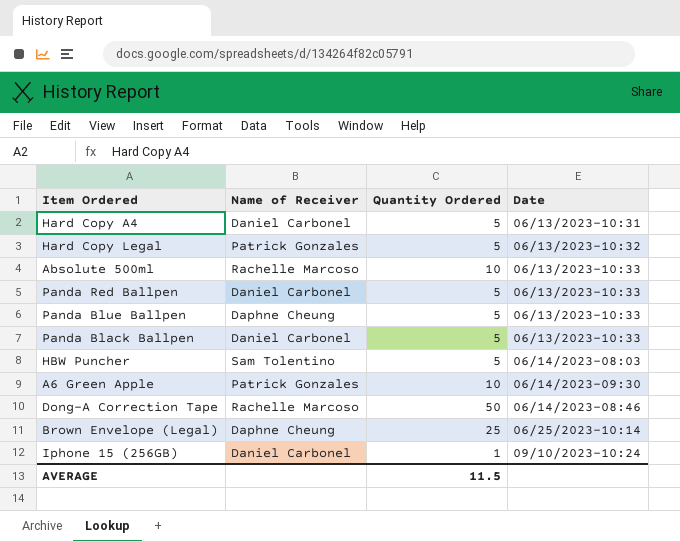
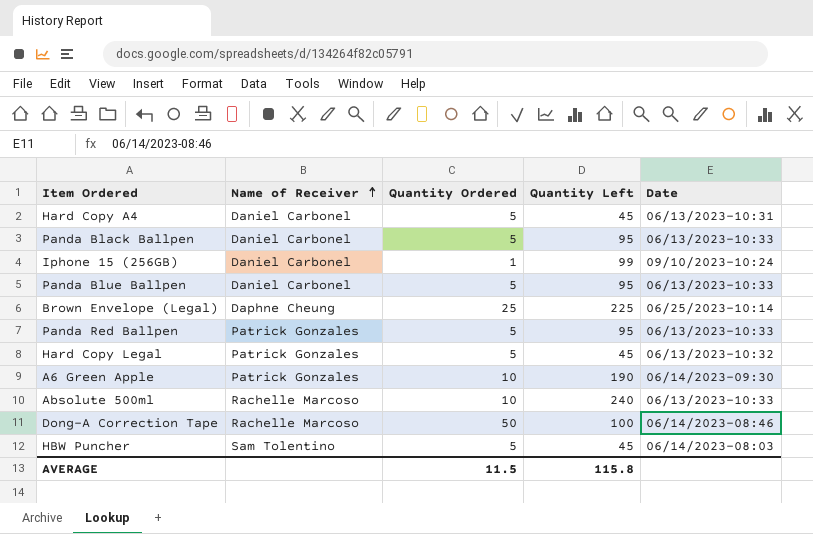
row order: none -> Name of Receiver ascending
column Quantity Left | position: none -> 4
Panda Blue Ballpen | Name of Receiver: Daphne Cheung -> Daniel Carbonel
Panda Red Ballpen | Name of Receiver: Daniel Carbonel -> Patrick Gonzales

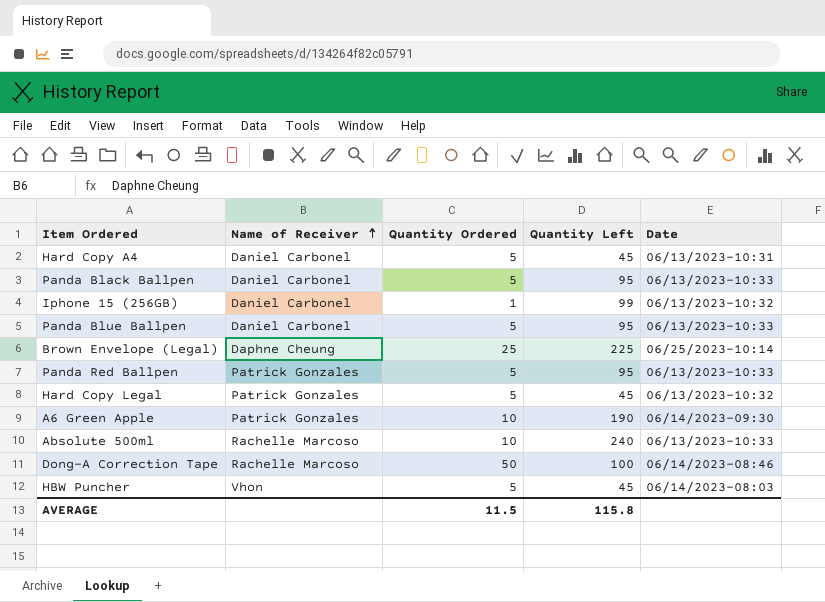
Iphone 15 (256GB) | Date: 09/10/2023-10:24 -> 06/13/2023-10:32
HBW Puncher | Name of Receiver: Sam Tolentino -> Vhon

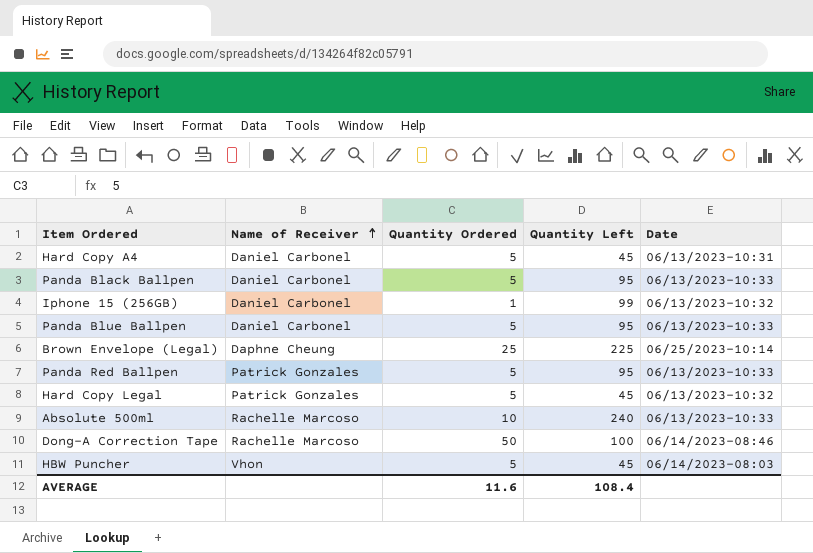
row A6 Green Apple: Patrick Gonzales | 10 | 190 | 06/14/2023-09:30 -> none
AVERAGE | Quantity Ordered: 11.5 -> 11.6
AVERAGE | Quantity Left: 115.8 -> 108.4

